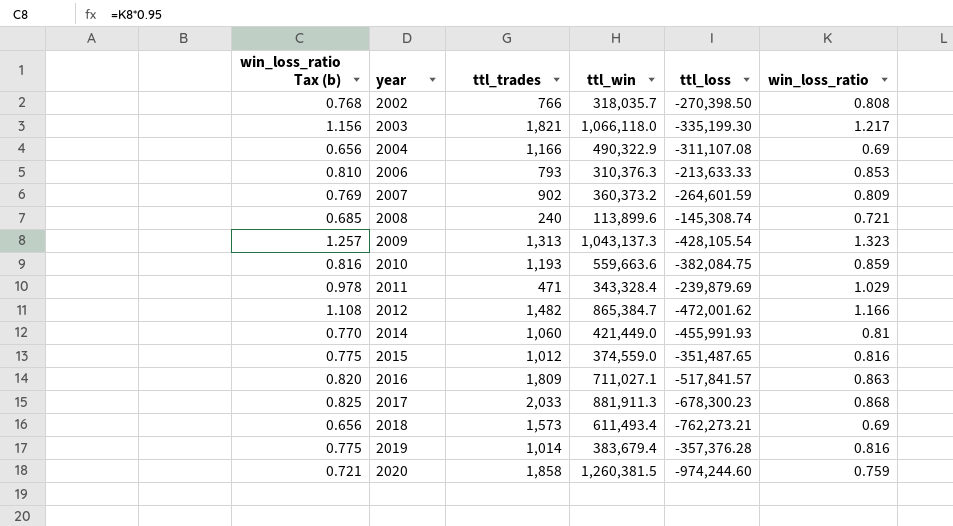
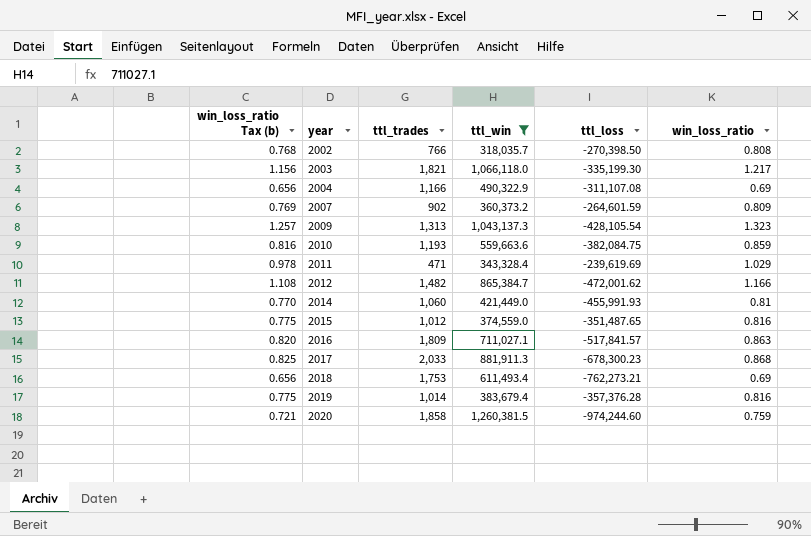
filter: none -> ttl_win >= 318,035.7
2011 | ttl_loss: -239,879.69 -> -239,619.69
2018 | ttl_trades: 1,573 -> 1,753

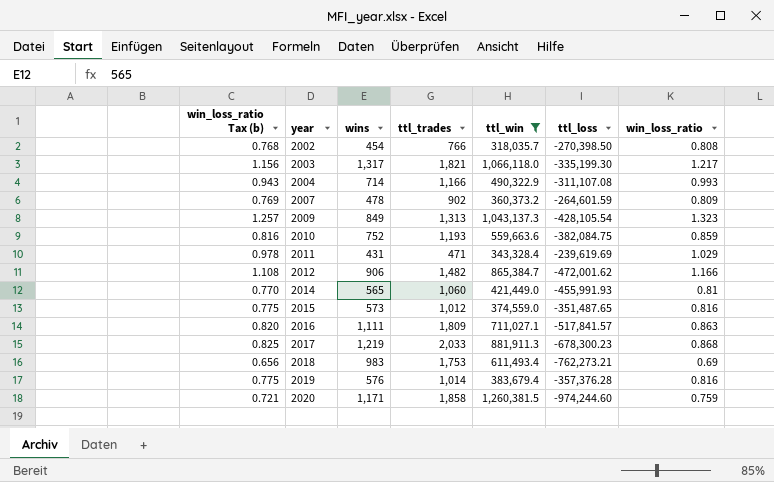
column wins | position: none -> 3
2004 | win_loss_ratio Tax (b): 0.656 -> 0.943
2004 | win_loss_ratio: 0.69 -> 0.993

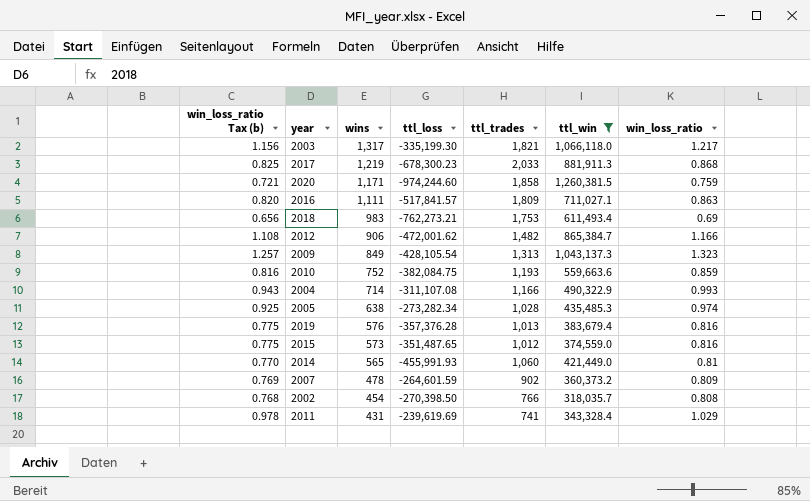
row order: year ascending -> wins descending
column ttl_loss | position: 6 -> 4
row 2005: none -> 0.925 | 638 | -273,282.34 | 1,028 | 435,485.3 | 0.974
2019 | ttl_trades: 1,014 -> 1,013
2011 | ttl_trades: 471 -> 741

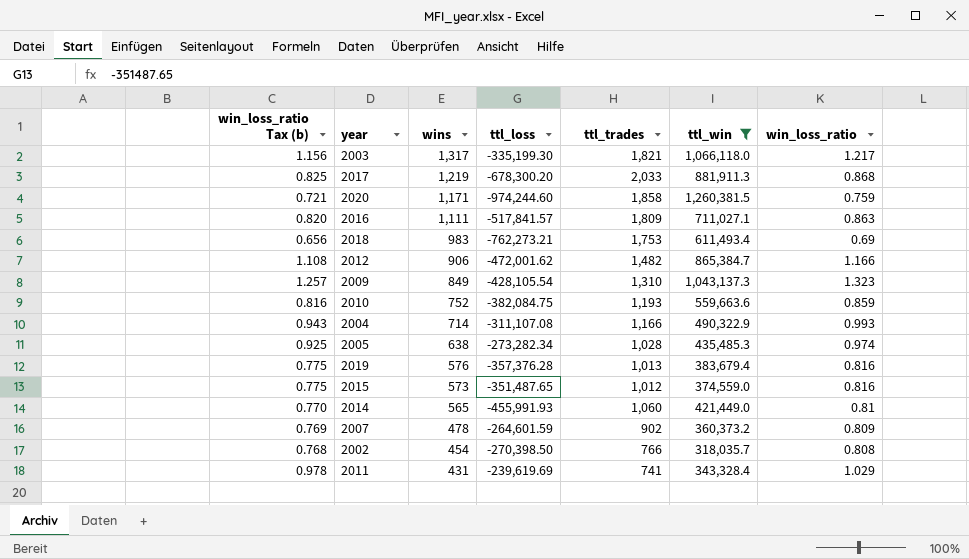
2017 | ttl_loss: -678,300.23 -> -678,300.20
2009 | ttl_trades: 1,313 -> 1,310

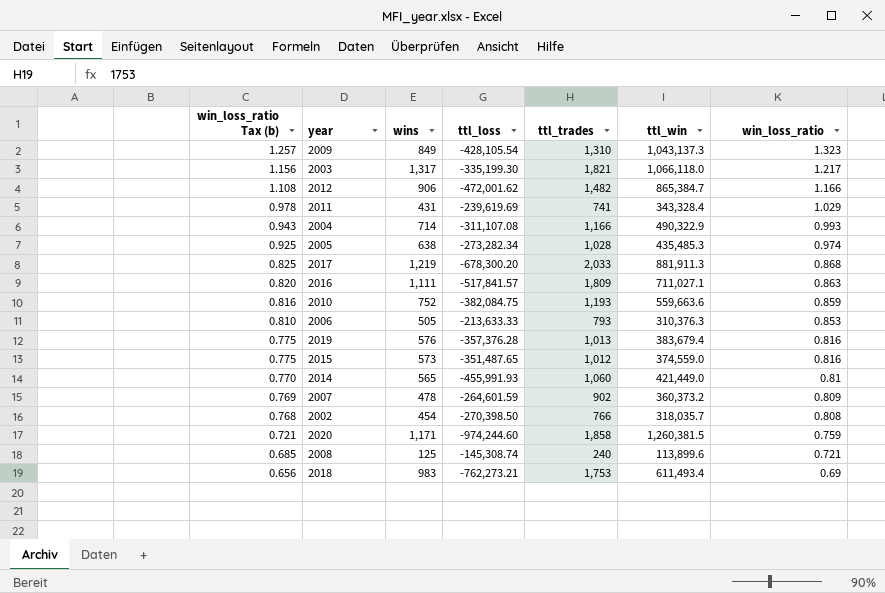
filter: ttl_win >= 318,035.7 -> none
row order: wins descending -> win_loss_ratio Tax (b) descending

